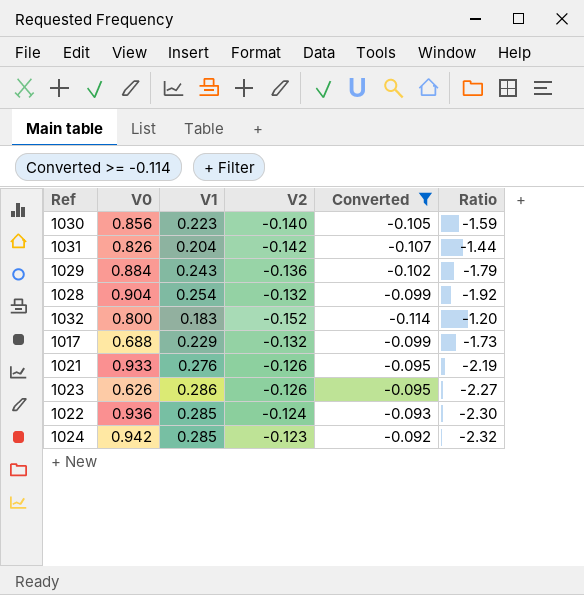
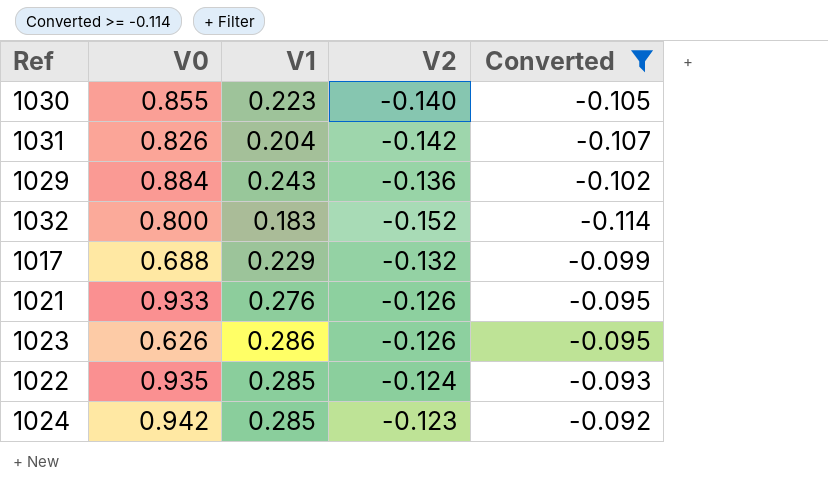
column Ratio | formula: [V1] / [V2] -> none
row 1028: 0.904 | 0.254 | -0.132 | -0.099 | -1.92 -> none
1030 | V0: 0.856 -> 0.855
1022 | V0: 0.936 -> 0.935

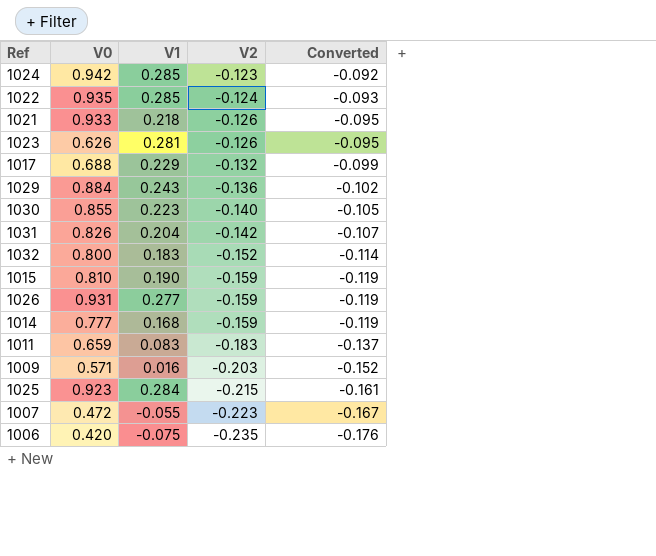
filter: Converted >= -0.114 -> none
row order: none -> V2 descending
1021 | V1: 0.276 -> 0.218
1023 | V1: 0.286 -> 0.281

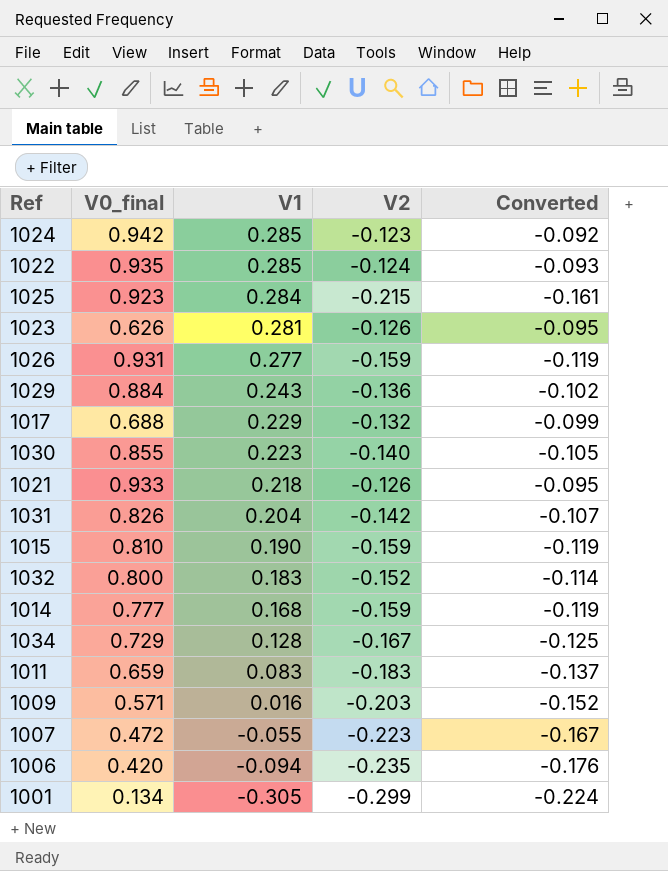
row order: V2 descending -> V1 descending
column name: V0 -> V0_final
row 1034: none -> 0.729 | 0.128 | -0.167 | -0.125
1006 | V1: -0.075 -> -0.094
row 1001: none -> 0.134 | -0.305 | -0.299 | -0.224

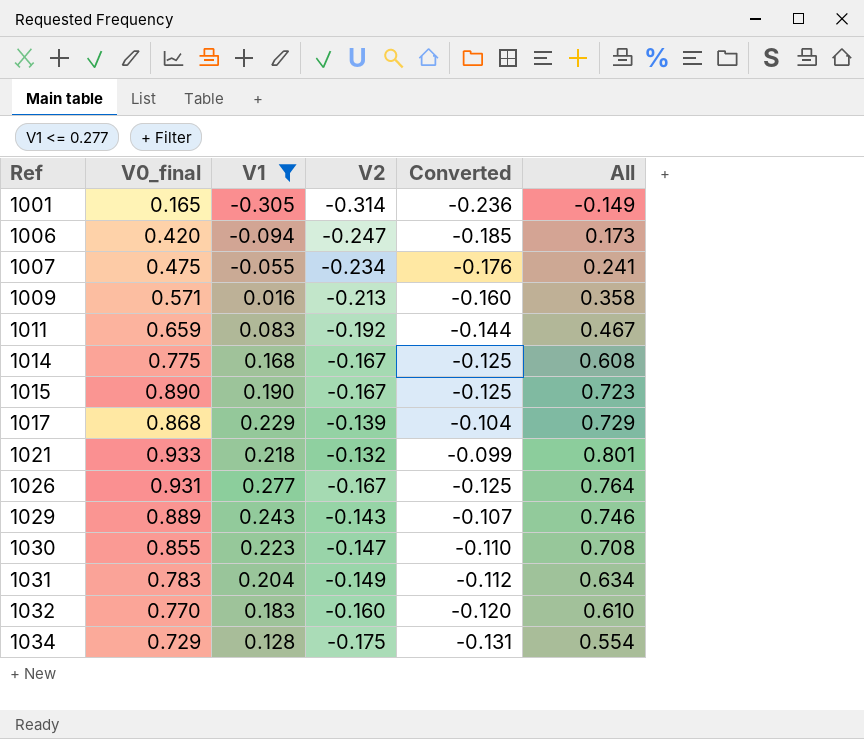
filter: none -> V1 <= 0.277
row order: V1 descending -> Ref ascending
column All | formula: none -> [V0_final] + [V2]
1001 | V0_final: 0.134 -> 0.165
1001 | V2: -0.299 -> -0.314
1001 | Converted: -0.224 -> -0.236
1006 | V2: -0.235 -> -0.247
1006 | Converted: -0.176 -> -0.185
1007 | V0_final: 0.472 -> 0.475
1007 | V2: -0.223 -> -0.234
1007 | Converted: -0.167 -> -0.176
1009 | V2: -0.203 -> -0.213
1009 | Converted: -0.152 -> -0.160
1011 | V2: -0.183 -> -0.192
1011 | Converted: -0.137 -> -0.144
1014 | V0_final: 0.777 -> 0.775
1014 | V2: -0.159 -> -0.167
1014 | Converted: -0.119 -> -0.125
1015 | V0_final: 0.810 -> 0.890
1015 | V2: -0.159 -> -0.167
1015 | Converted: -0.119 -> -0.125
1017 | V0_final: 0.688 -> 0.868
1017 | V2: -0.132 -> -0.139
1017 | Converted: -0.099 -> -0.104
1021 | V2: -0.126 -> -0.132
1021 | Converted: -0.095 -> -0.099
1026 | V2: -0.159 -> -0.167
1026 | Converted: -0.119 -> -0.125
1029 | V0_final: 0.884 -> 0.889
1029 | V2: -0.136 -> -0.143
1029 | Converted: -0.102 -> -0.107
1030 | V2: -0.140 -> -0.147
1030 | Converted: -0.105 -> -0.110
1031 | V0_final: 0.826 -> 0.783
1031 | V2: -0.142 -> -0.149
1031 | Converted: -0.107 -> -0.112
1032 | V0_final: 0.800 -> 0.770
1032 | V2: -0.152 -> -0.160
1032 | Converted: -0.114 -> -0.120
1034 | V2: -0.167 -> -0.175
1034 | Converted: -0.125 -> -0.131

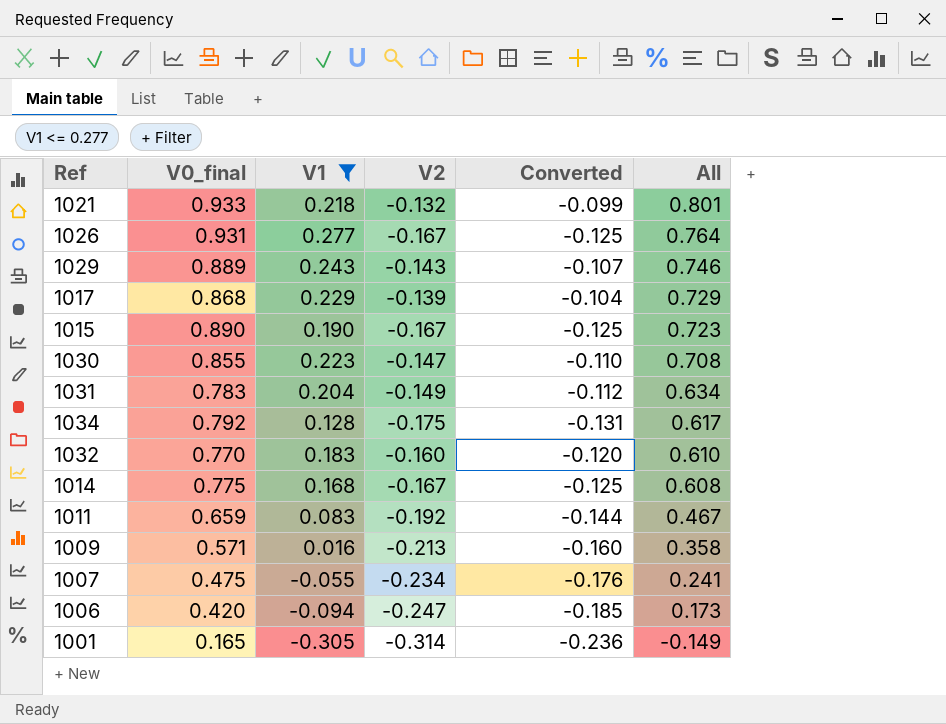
row order: Ref ascending -> All descending
1034 | V0_final: 0.729 -> 0.792
1034 | All: 0.554 -> 0.617

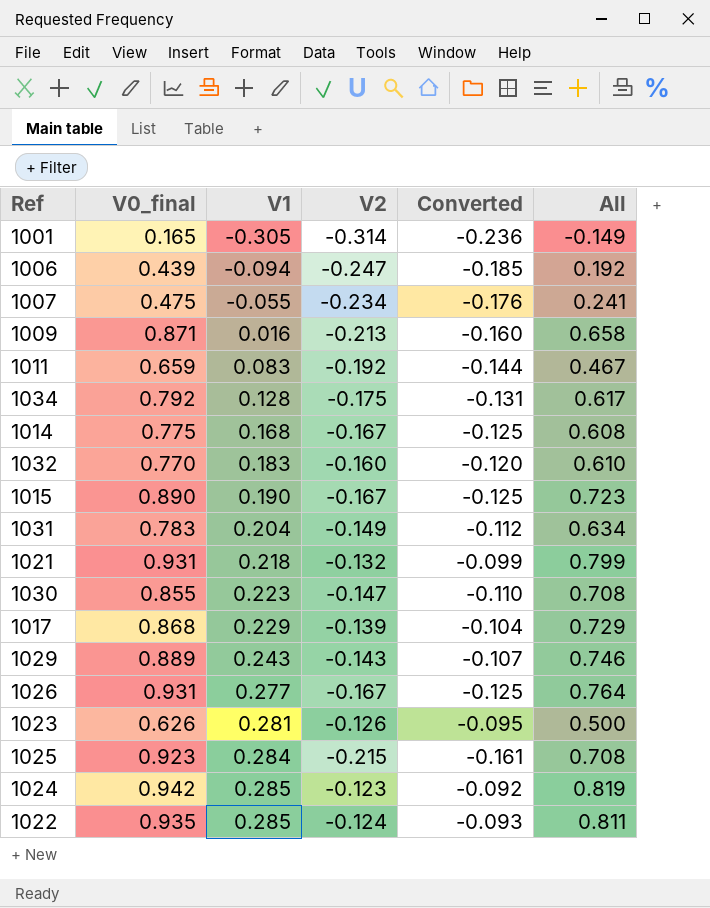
filter: V1 <= 0.277 -> none
row order: All descending -> V1 ascending
1006 | V0_final: 0.420 -> 0.439
1006 | All: 0.173 -> 0.192
1009 | V0_final: 0.571 -> 0.871
1009 | All: 0.358 -> 0.658
1021 | V0_final: 0.933 -> 0.931
1021 | All: 0.801 -> 0.799

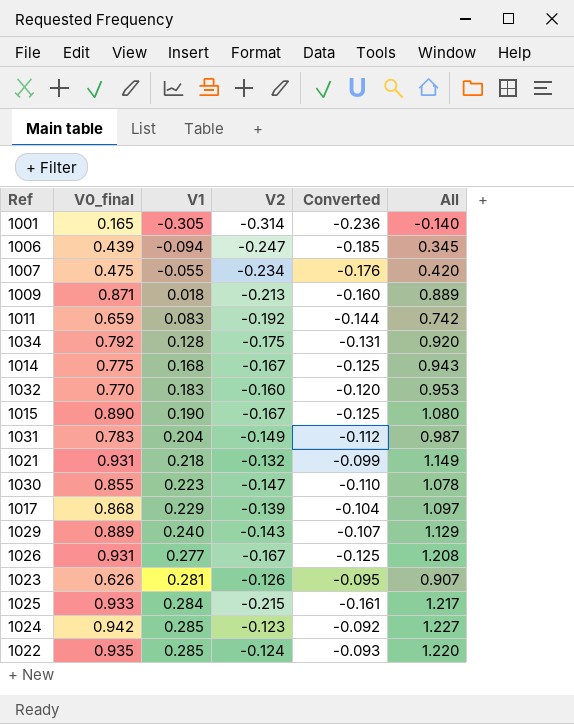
column All | formula: [V0_final] + [V2] -> [V0_final] + [V1]
1009 | V1: 0.016 -> 0.018
1029 | V1: 0.243 -> 0.240
1025 | V0_final: 0.923 -> 0.933

